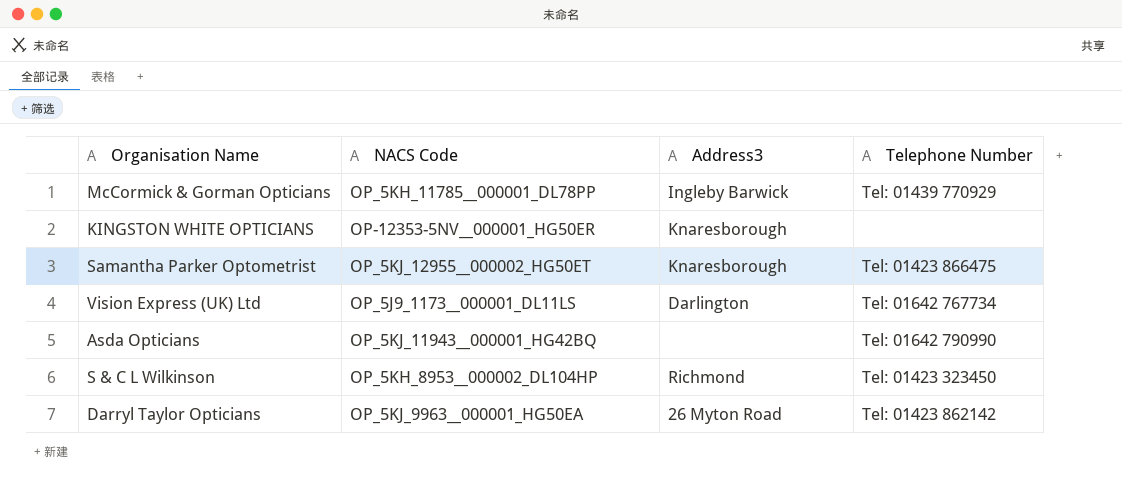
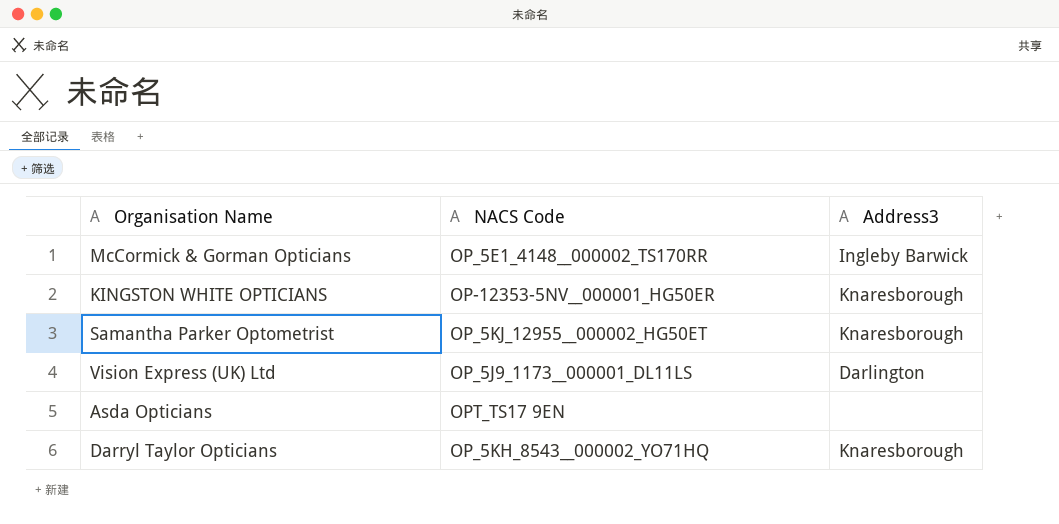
column Telephone Number | position: 4 -> none
row S & C L Wilkinson: OP_5KH_8953__000002_DL104HP | Richmond | Tel: 01423 323450 -> none
McCormick & Gorman Opticians | NACS Code: OP_5KH_11785__000001_DL78PP -> OP_5E1_4148__000002_TS170RR
Asda Opticians | NACS Code: OP_5KJ_11943__000001_HG42BQ -> OPT_TS17 9EN
Darryl Taylor Opticians | NACS Code: OP_5KJ_9963__000001_HG50EA -> OP_5KH_8543__000002_YO71HQ
Darryl Taylor Opticians | Address3: 26 Myton Road -> Knaresborough

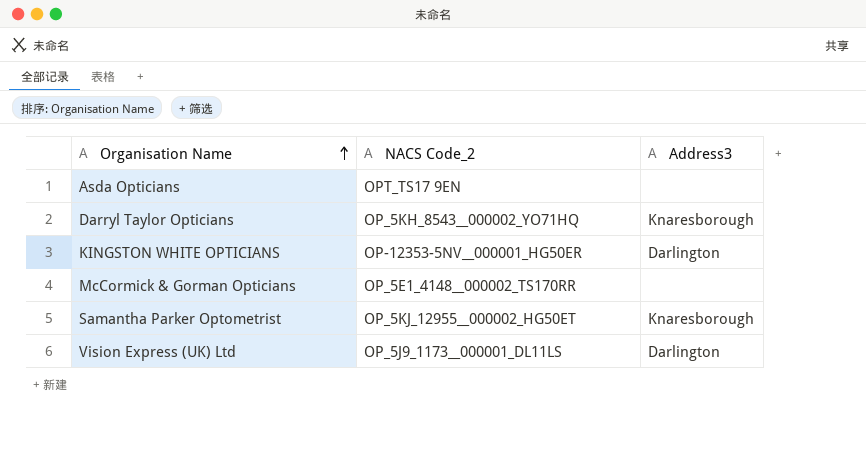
row order: none -> Organisation Name ascending
column name: NACS Code -> NACS Code_2
KINGSTON WHITE OPTICIANS | Address3: Knaresborough -> Darlington
McCormick & Gorman Opticians | Address3: Ingleby Barwick -> none

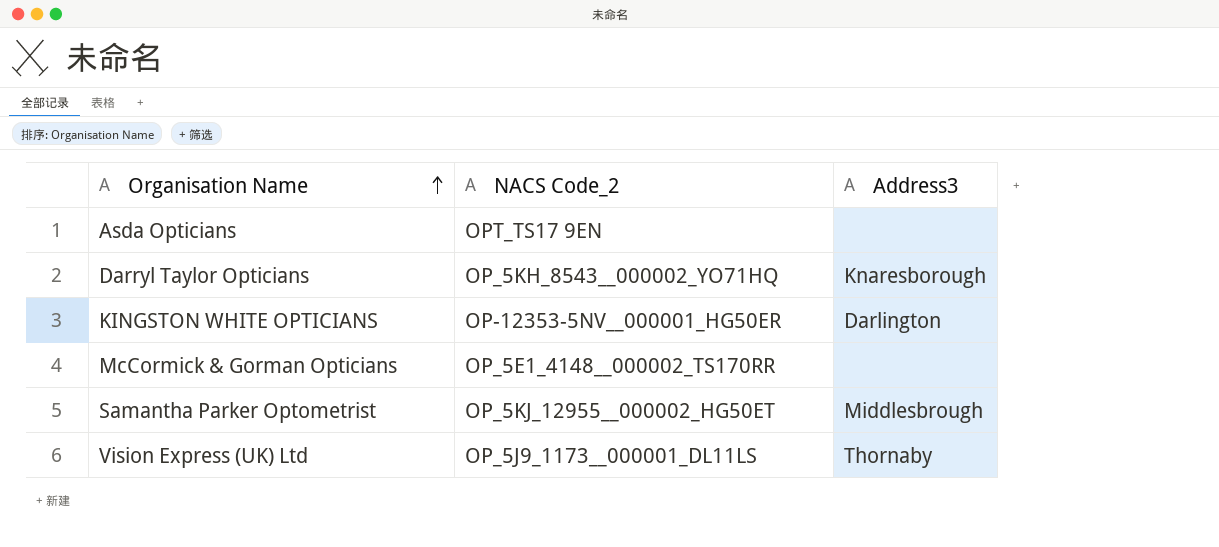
Samantha Parker Optometrist | Address3: Knaresborough -> Middlesbrough
Vision Express (UK) Ltd | Address3: Darlington -> Thornaby

